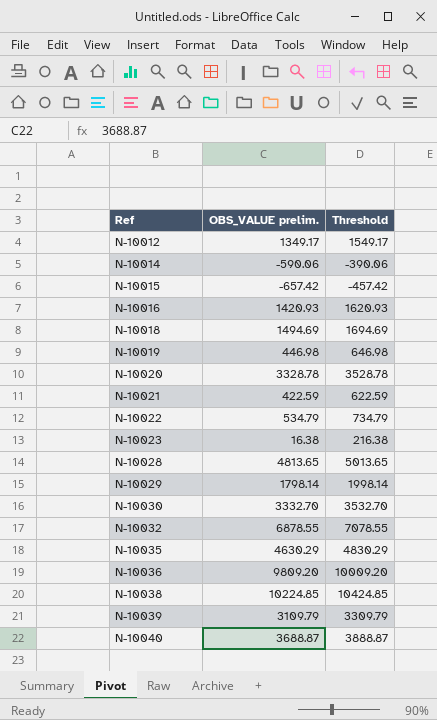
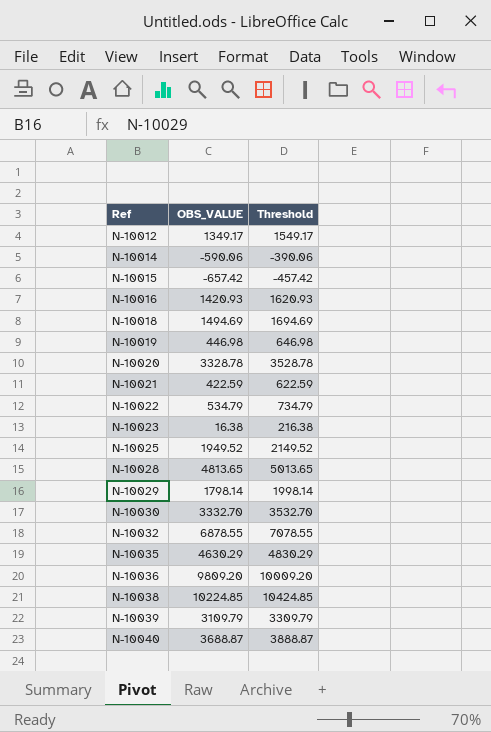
column name: OBS_VALUE prelim. -> OBS_VALUE
row N-10025: none -> 1949.52 | 2149.52

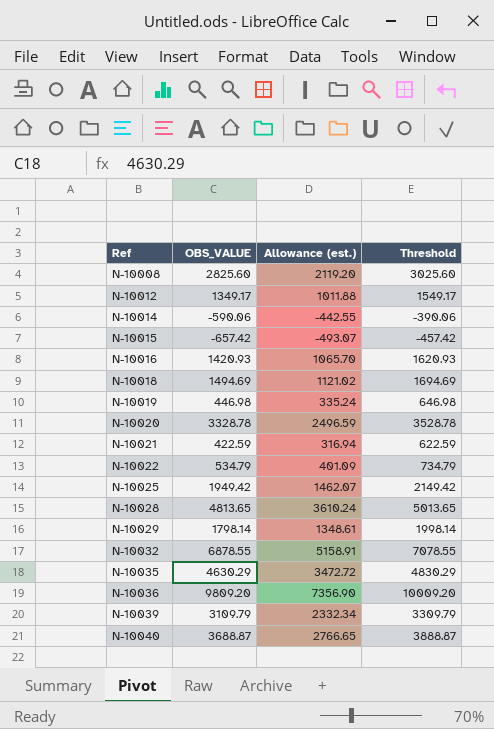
column Allowance (est.) | formula: none -> [OBS_VALUE] * 0.75
row N-10023: 16.38 | 216.38 -> none
row N-10030: 3332.70 | 3532.70 -> none
row N-10038: 10224.85 | 10424.85 -> none
row N-10008: none -> 2825.60 | 2119.20 | 3025.60
N-10025 | OBS_VALUE: 1949.52 -> 1949.42
N-10025 | Threshold: 2149.52 -> 2149.42

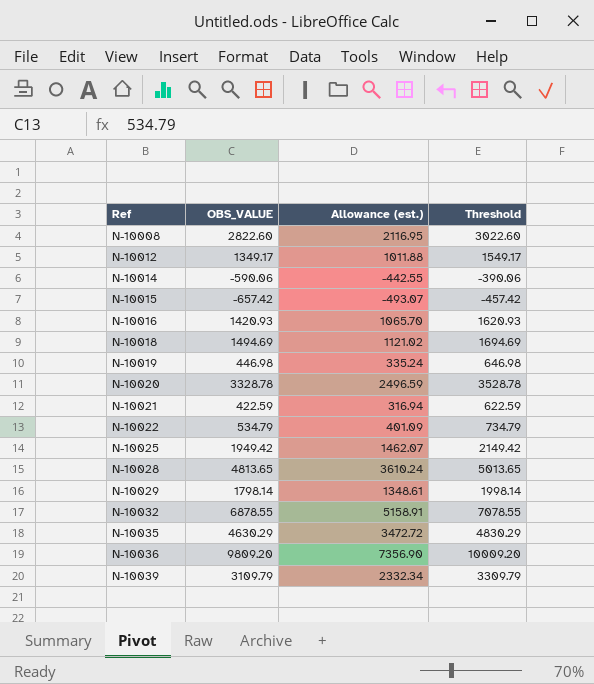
row N-10040: 3688.87 | 2766.65 | 3888.87 -> none
N-10008 | OBS_VALUE: 2825.60 -> 2822.60
N-10008 | Allowance (est.): 2119.20 -> 2116.95
N-10008 | Threshold: 3025.60 -> 3022.60

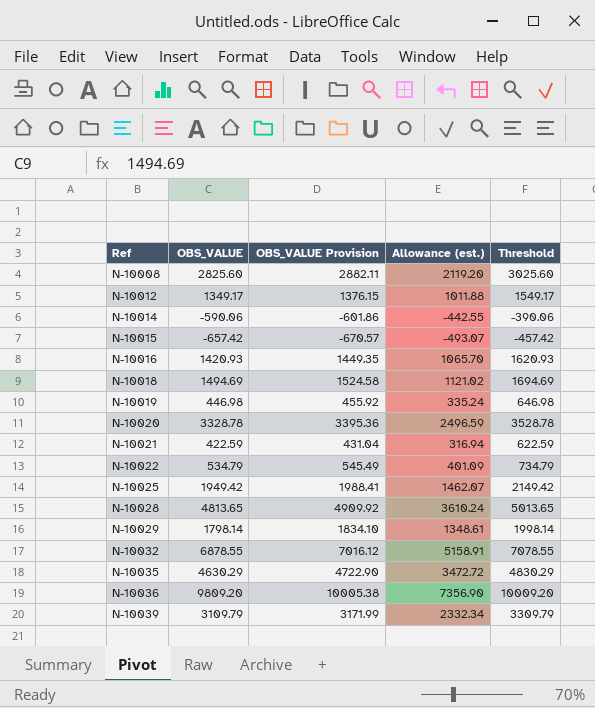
column OBS_VALUE Provision | formula: none -> [OBS_VALUE] * 1.02
N-10008 | OBS_VALUE: 2822.60 -> 2825.60
N-10008 | Allowance (est.): 2116.95 -> 2119.20
N-10008 | Threshold: 3022.60 -> 3025.60

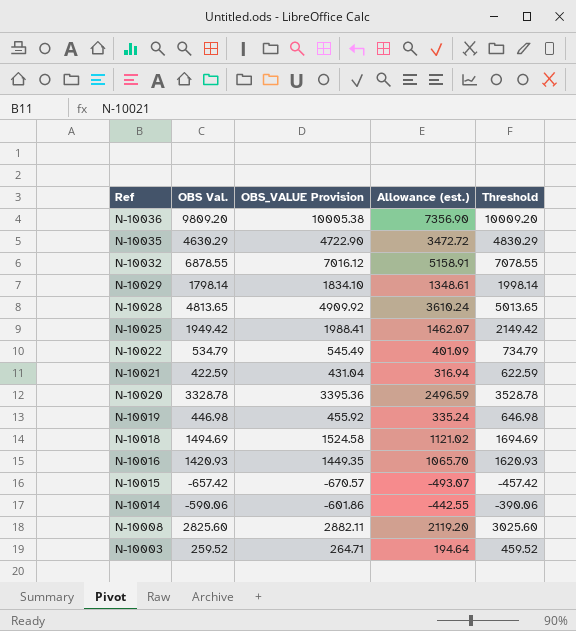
row order: Ref ascending -> Ref descending
column name: OBS_VALUE -> OBS Val.
row N-10012: 1349.17 | 1376.15 | 1011.88 | 1549.17 -> none
row N-10039: 3109.79 | 3171.99 | 2332.34 | 3309.79 -> none
row N-10003: none -> 259.52 | 264.71 | 194.64 | 459.52

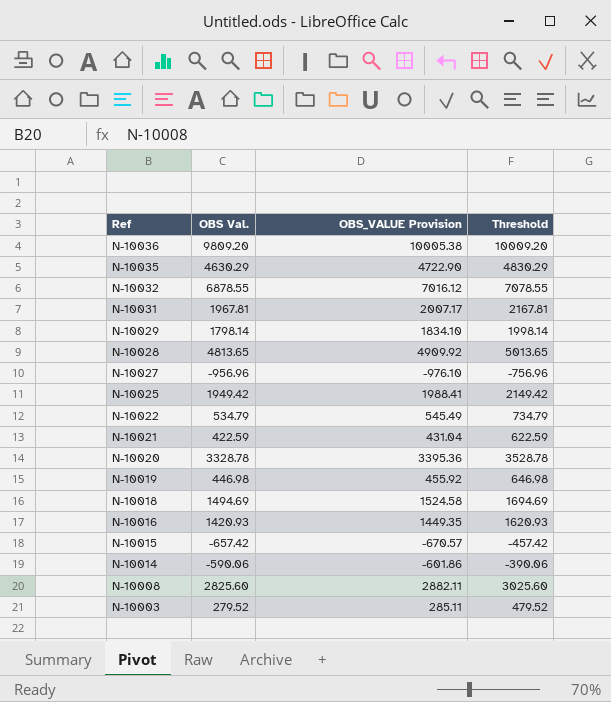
column Allowance (est.) | formula: [OBS Val.] * 0.75 -> none
row N-10031: none -> 1967.81 | 2007.17 | 2167.81
row N-10027: none -> -956.96 | -976.10 | -756.96
N-10003 | OBS Val.: 259.52 -> 279.52
N-10003 | OBS_VALUE Provision: 264.71 -> 285.11
N-10003 | Threshold: 459.52 -> 479.52

